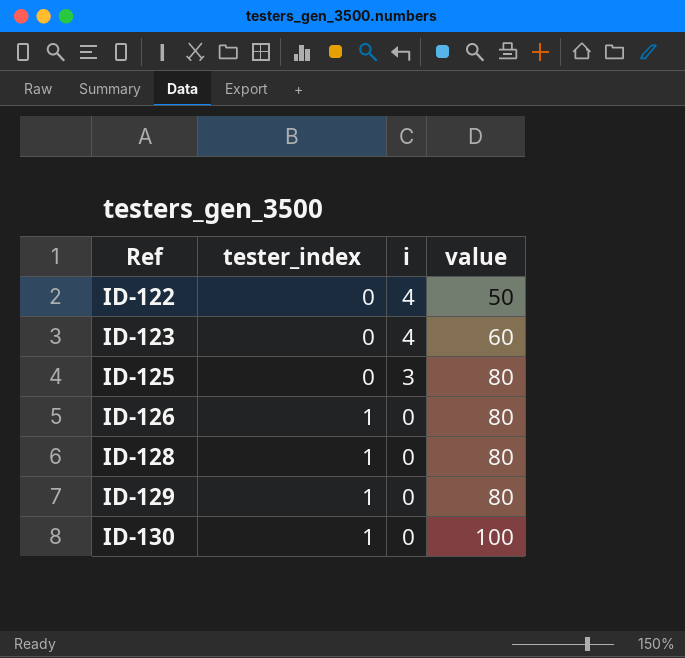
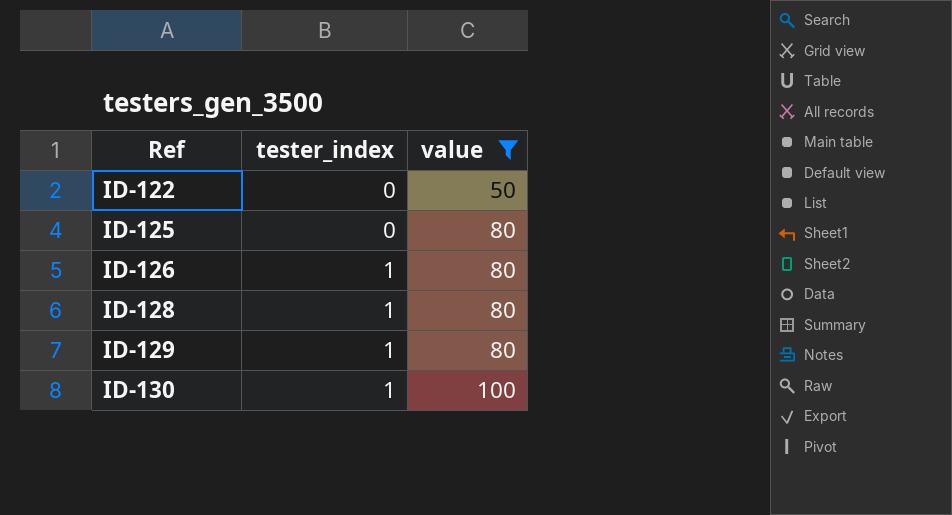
filter: none -> value != 60
column i | position: 3 -> none

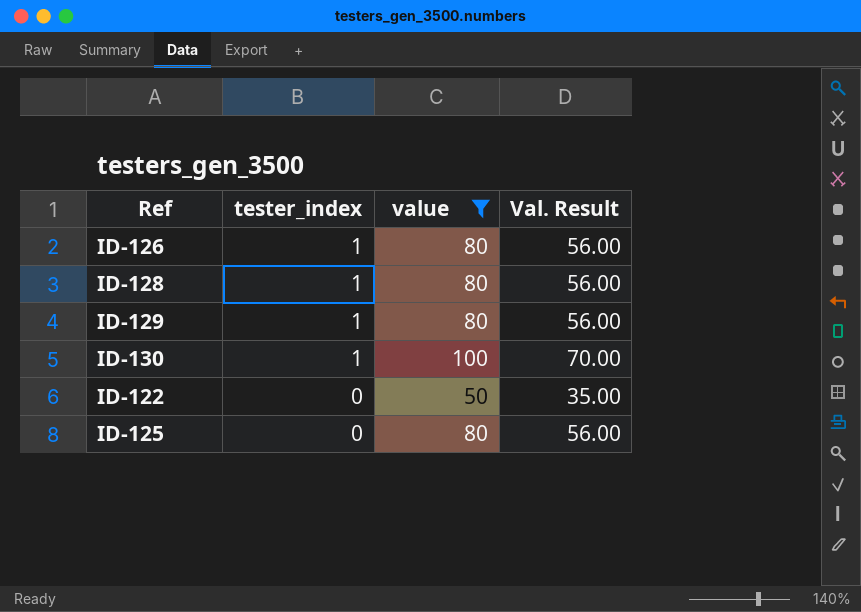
row order: Ref ascending -> tester_index descending
column Val. Result | formula: none -> [value] * 0.7

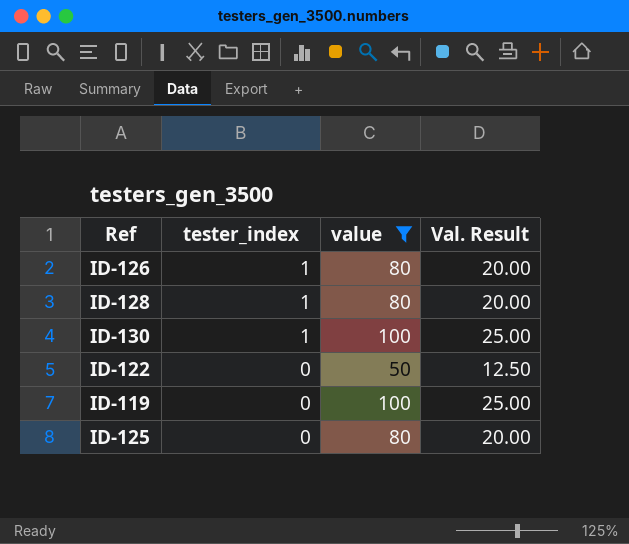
column Val. Result | formula: [value] * 0.7 -> [value] * 0.25
row ID-129: 1 | 80 | 56.00 -> none
row ID-119: none -> 0 | 100 | 25.00

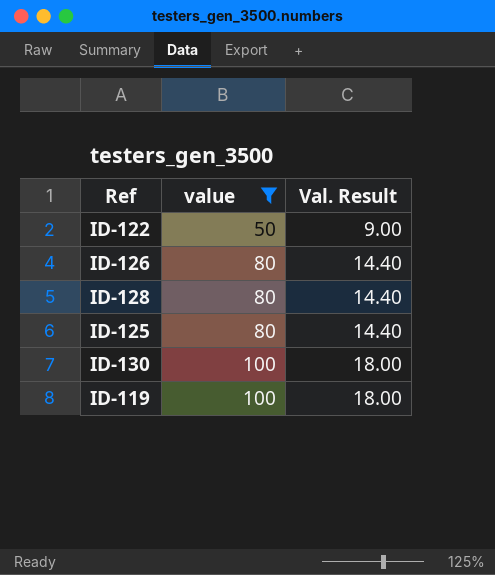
row order: tester_index descending -> value ascending
column tester_index | position: 2 -> none
column Val. Result | formula: [value] * 0.25 -> [value] * 0.18

